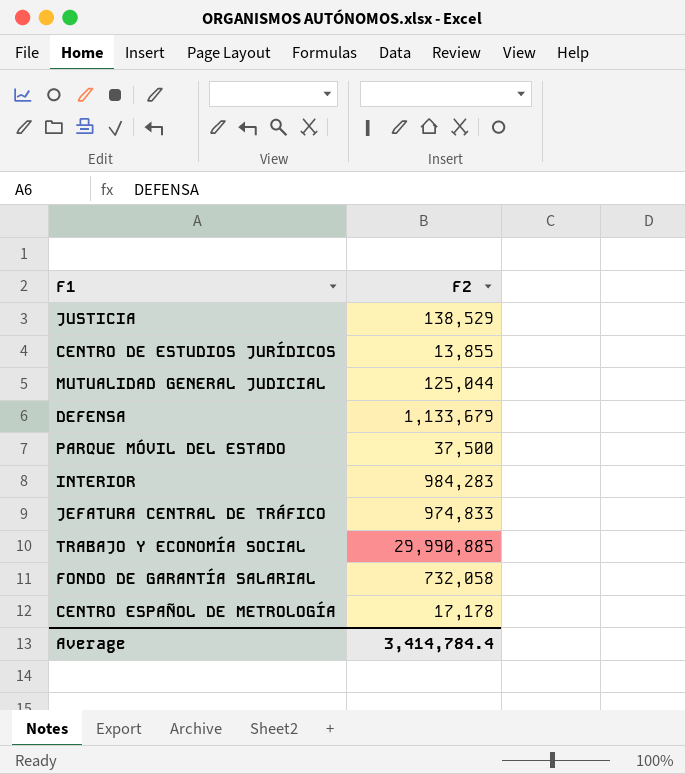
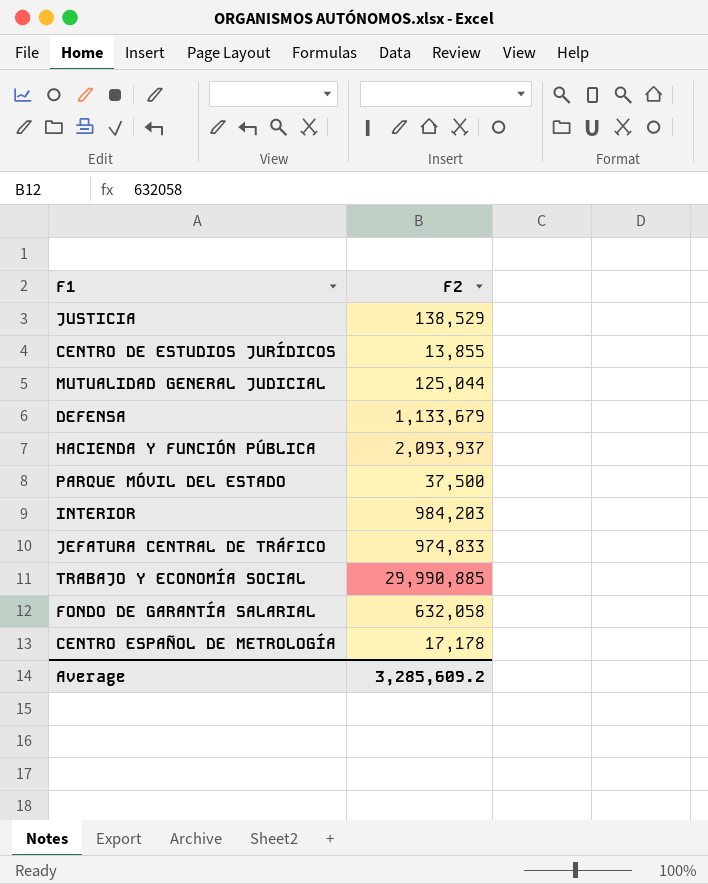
row HACIENDA Y FUNCIÓN PÚBLICA: none -> 2,093,937
INTERIOR | F2: 984,283 -> 984,203
FONDO DE GARANTÍA SALARIAL | F2: 732,058 -> 632,058
Average | F2: 3,414,784.4 -> 3,285,609.2

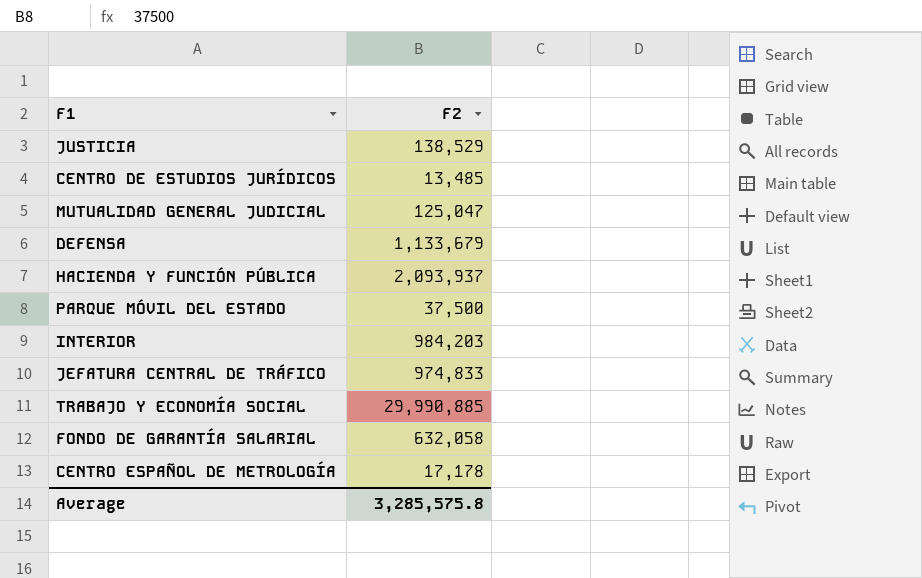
CENTRO DE ESTUDIOS JURÍDICOS | F2: 13,855 -> 13,485
MUTUALIDAD GENERAL JUDICIAL | F2: 125,044 -> 125,047
Average | F2: 3,285,609.2 -> 3,285,575.8

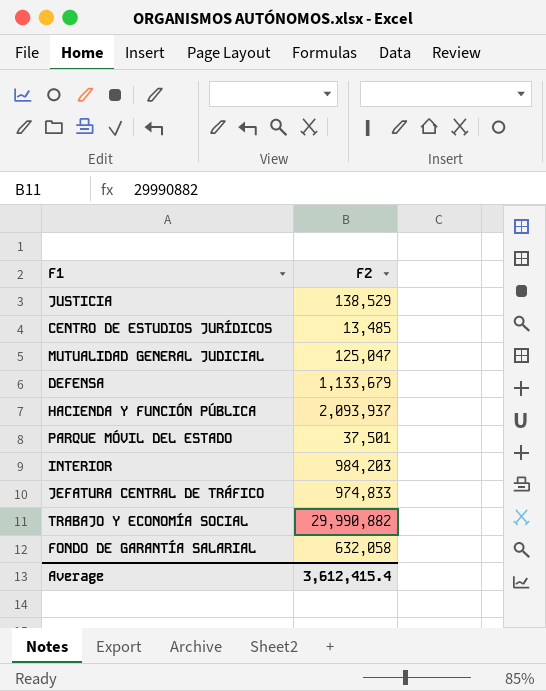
row CENTRO ESPAÑOL DE METROLOGÍA: 17,178 -> none
PARQUE MÓVIL DEL ESTADO | F2: 37,500 -> 37,501
TRABAJO Y ECONOMÍA SOCIAL | F2: 29,990,885 -> 29,990,882
Average | F2: 3,285,575.8 -> 3,612,415.4

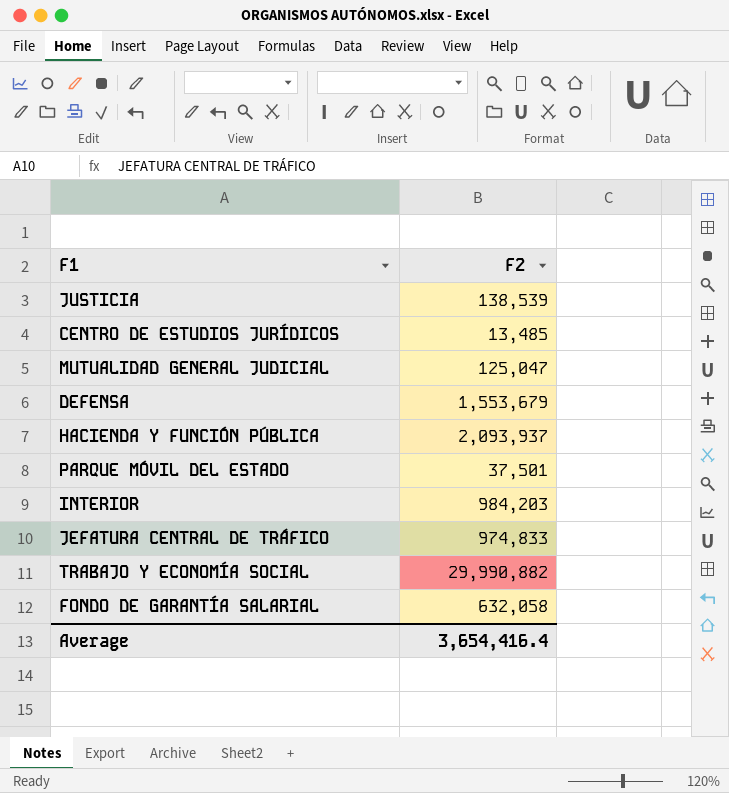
JUSTICIA | F2: 138,529 -> 138,539
DEFENSA | F2: 1,133,679 -> 1,553,679
Average | F2: 3,612,415.4 -> 3,654,416.4

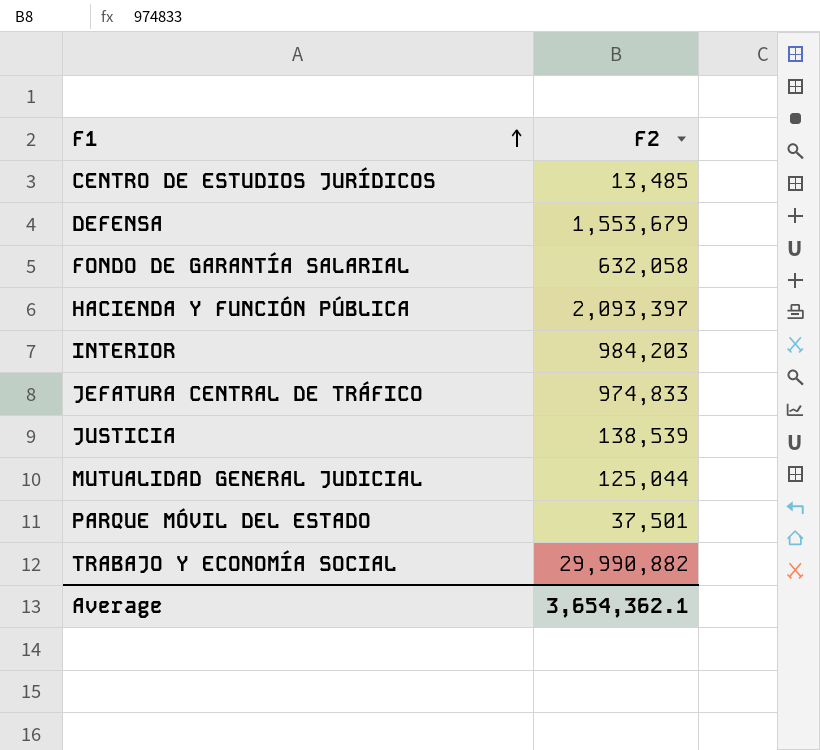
row order: none -> F1 ascending
HACIENDA Y FUNCIÓN PÚBLICA | F2: 2,093,937 -> 2,093,397
MUTUALIDAD GENERAL JUDICIAL | F2: 125,047 -> 125,044
Average | F2: 3,654,416.4 -> 3,654,362.1

